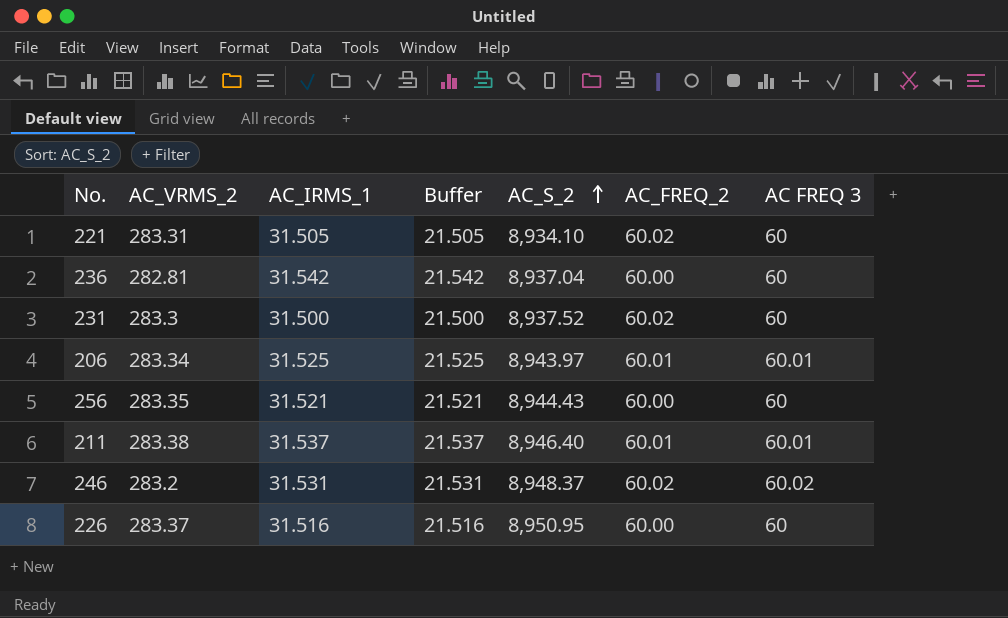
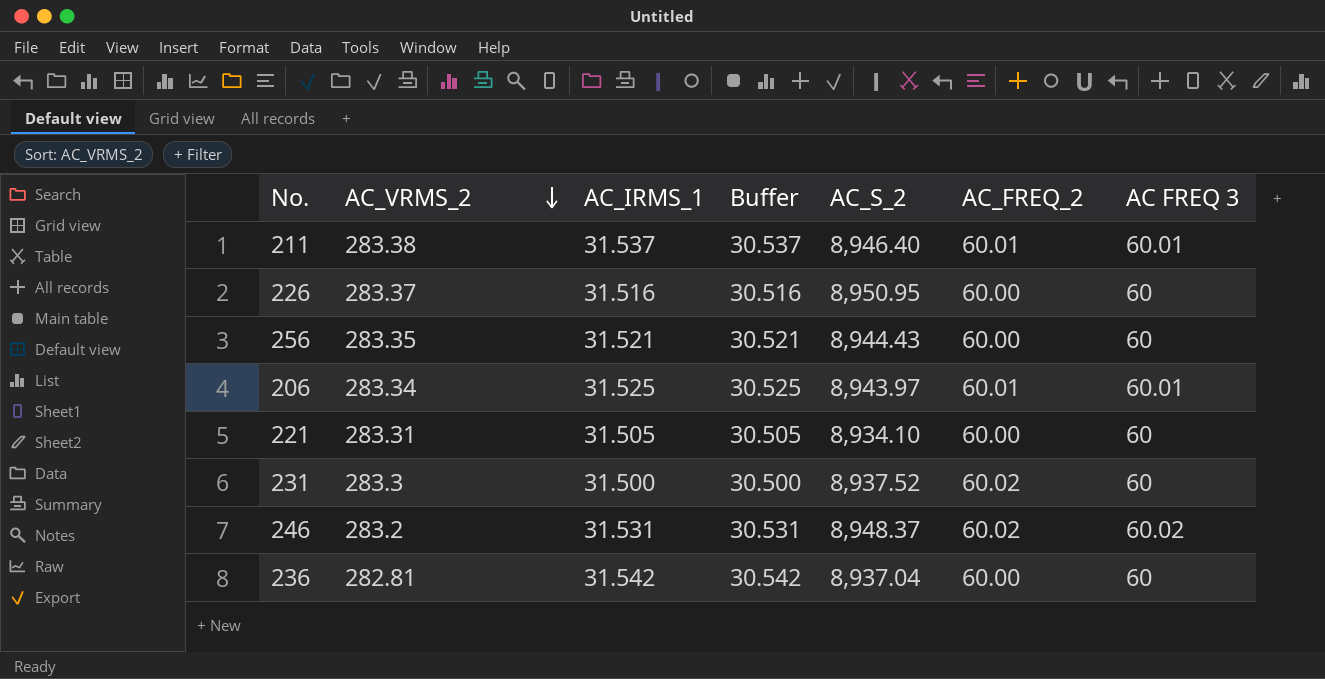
row order: AC_S_2 ascending -> AC_VRMS_2 descending
column Buffer | formula: [AC_IRMS_1] - 10 -> [AC_IRMS_1] - 1
221 | AC_FREQ_2: 60.02 -> 60.00

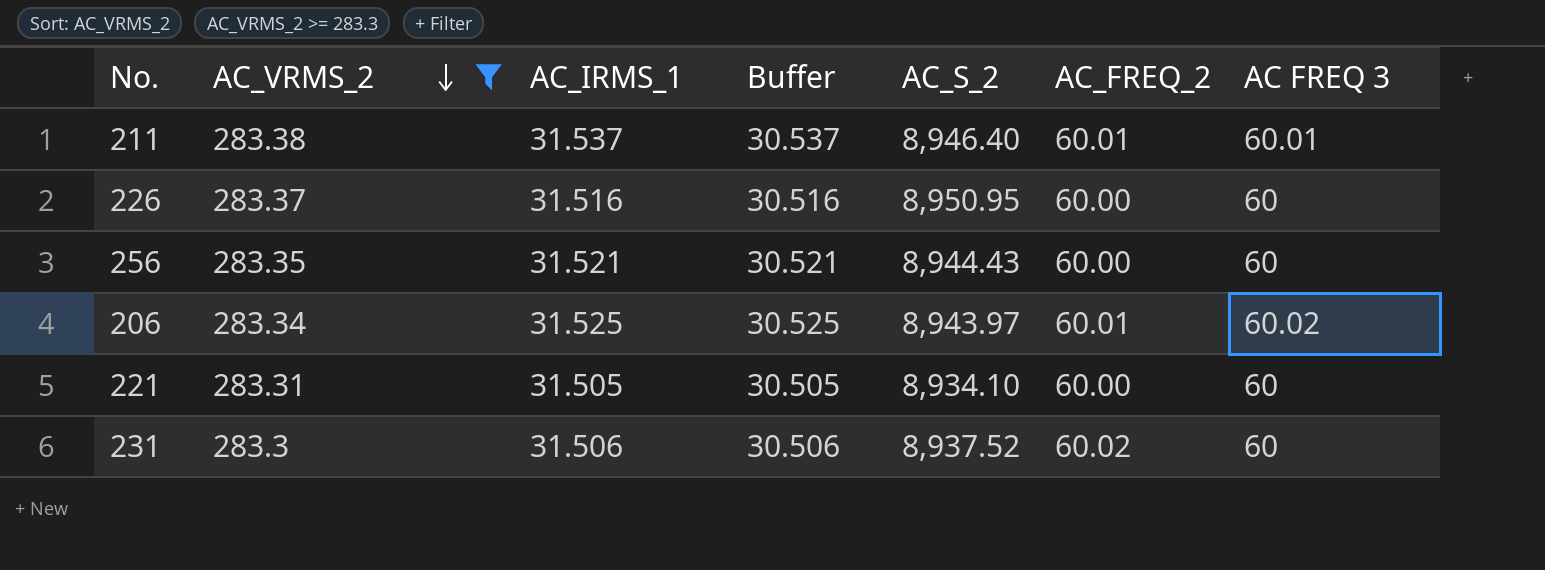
filter: none -> AC_VRMS_2 >= 283.3
206 | AC FREQ 3: 60.01 -> 60.02
231 | AC_IRMS_1: 31.500 -> 31.506
231 | Buffer: 30.500 -> 30.506

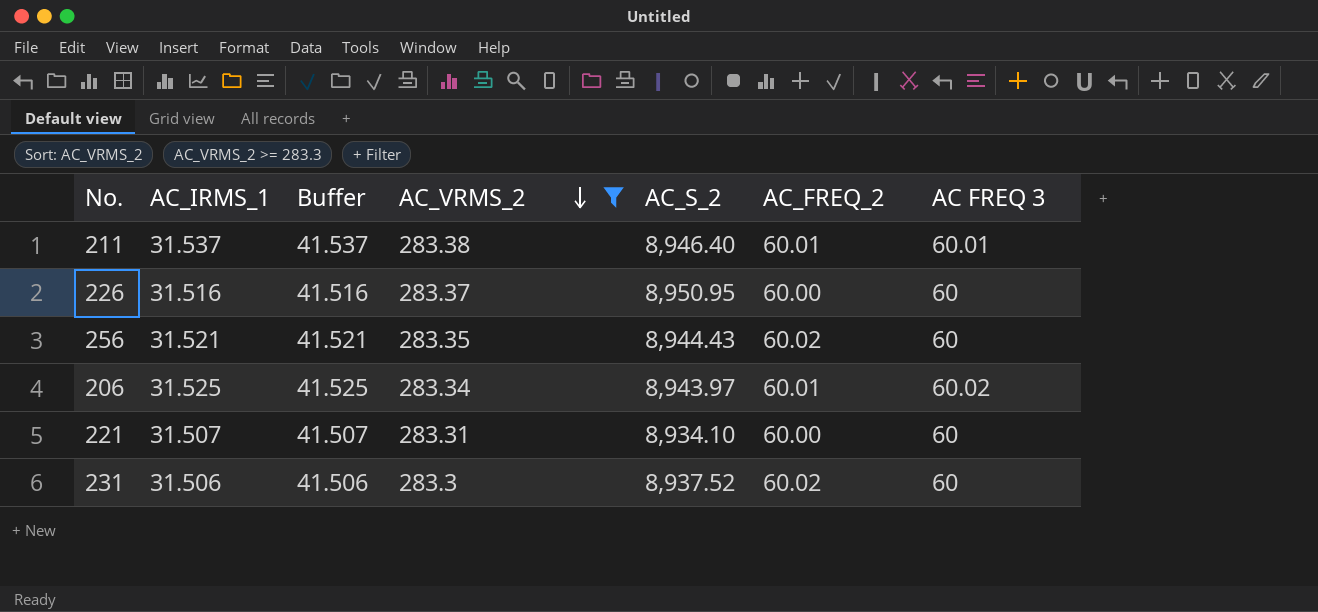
column Buffer | formula: [AC_IRMS_1] - 1 -> [AC_IRMS_1] + 10
column AC_VRMS_2 | position: 2 -> 4
256 | AC_FREQ_2: 60.00 -> 60.02
221 | AC_IRMS_1: 31.505 -> 31.507

